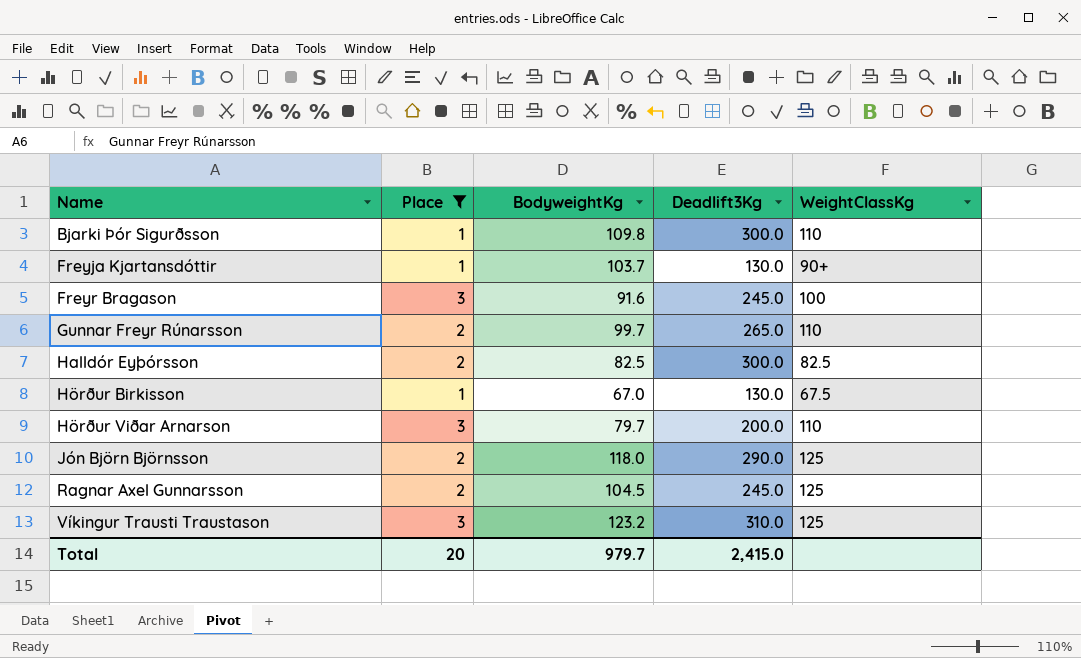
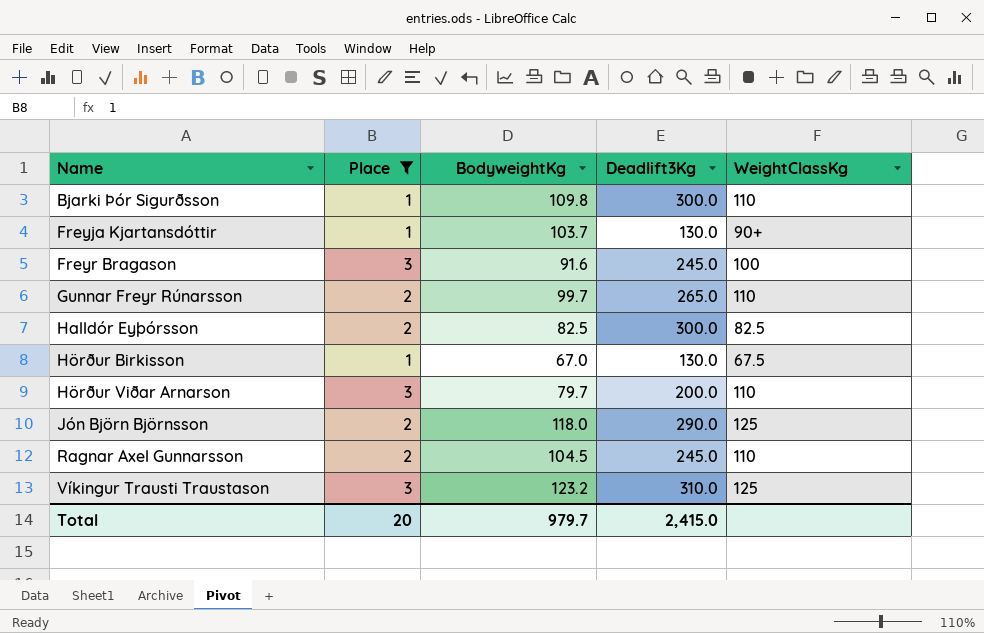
Ragnar Axel Gunnarsson | WeightClassKg: 125 -> 110

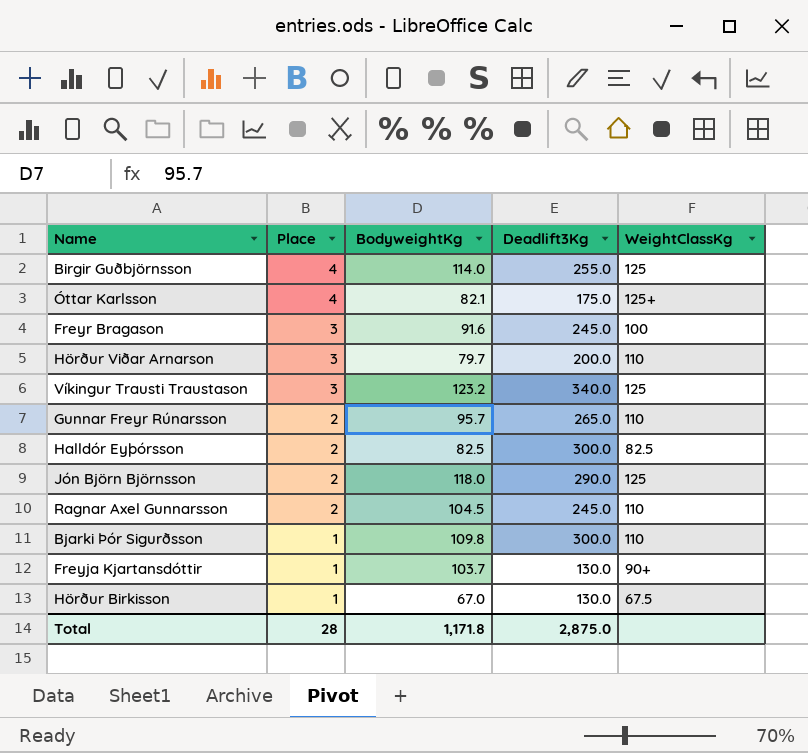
filter: Place != 4 -> none
row order: Name ascending -> Place descending
Víkingur Trausti Traustason | Deadlift3Kg: 310.0 -> 340.0
Gunnar Freyr Rúnarsson | BodyweightKg: 99.7 -> 95.7
Total | Place: 20 -> 28
Total | BodyweightKg: 979.7 -> 1,171.8
Total | Deadlift3Kg: 2,415.0 -> 2,875.0

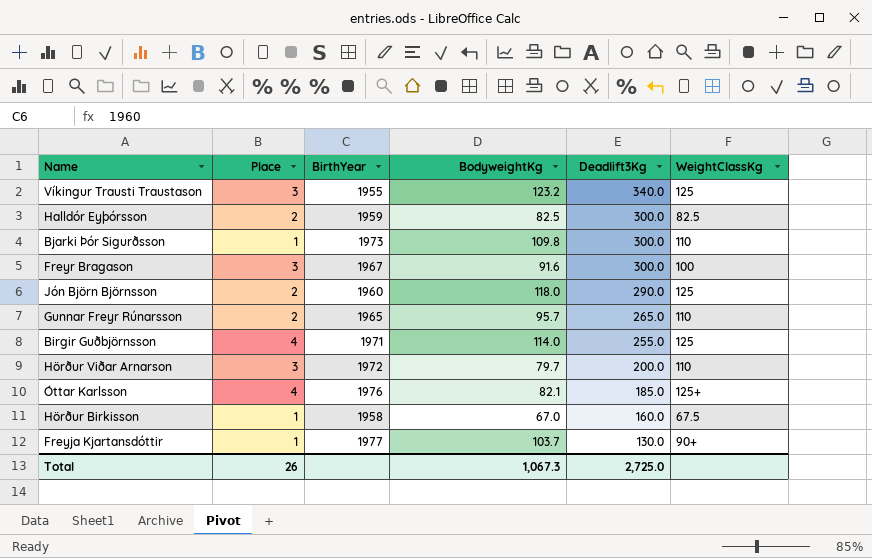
row order: Place descending -> Deadlift3Kg descending
column BirthYear | position: none -> 3
row Ragnar Axel Gunnarsson: 2 | 104.5 | 245.0 | 110 -> none
Freyr Bragason | Deadlift3Kg: 245.0 -> 300.0
Óttar Karlsson | Deadlift3Kg: 175.0 -> 185.0
Hörður Birkisson | Deadlift3Kg: 130.0 -> 160.0
Total | Place: 28 -> 26
Total | BodyweightKg: 1,171.8 -> 1,067.3
Total | Deadlift3Kg: 2,875.0 -> 2,725.0

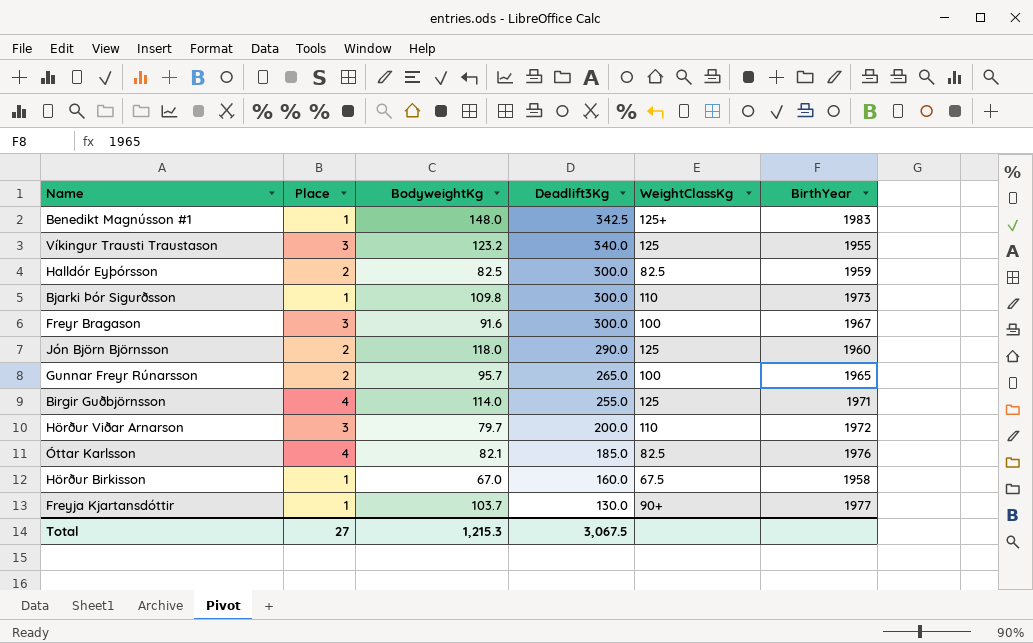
column BirthYear | position: 3 -> 6
row Benedikt Magnússon #1: none -> 1 | 148.0 | 342.5 | 125+ | 1983
Gunnar Freyr Rúnarsson | WeightClassKg: 110 -> 100
Óttar Karlsson | WeightClassKg: 125+ -> 82.5
Total | Place: 26 -> 27
Total | BodyweightKg: 1,067.3 -> 1,215.3
Total | Deadlift3Kg: 2,725.0 -> 3,067.5

